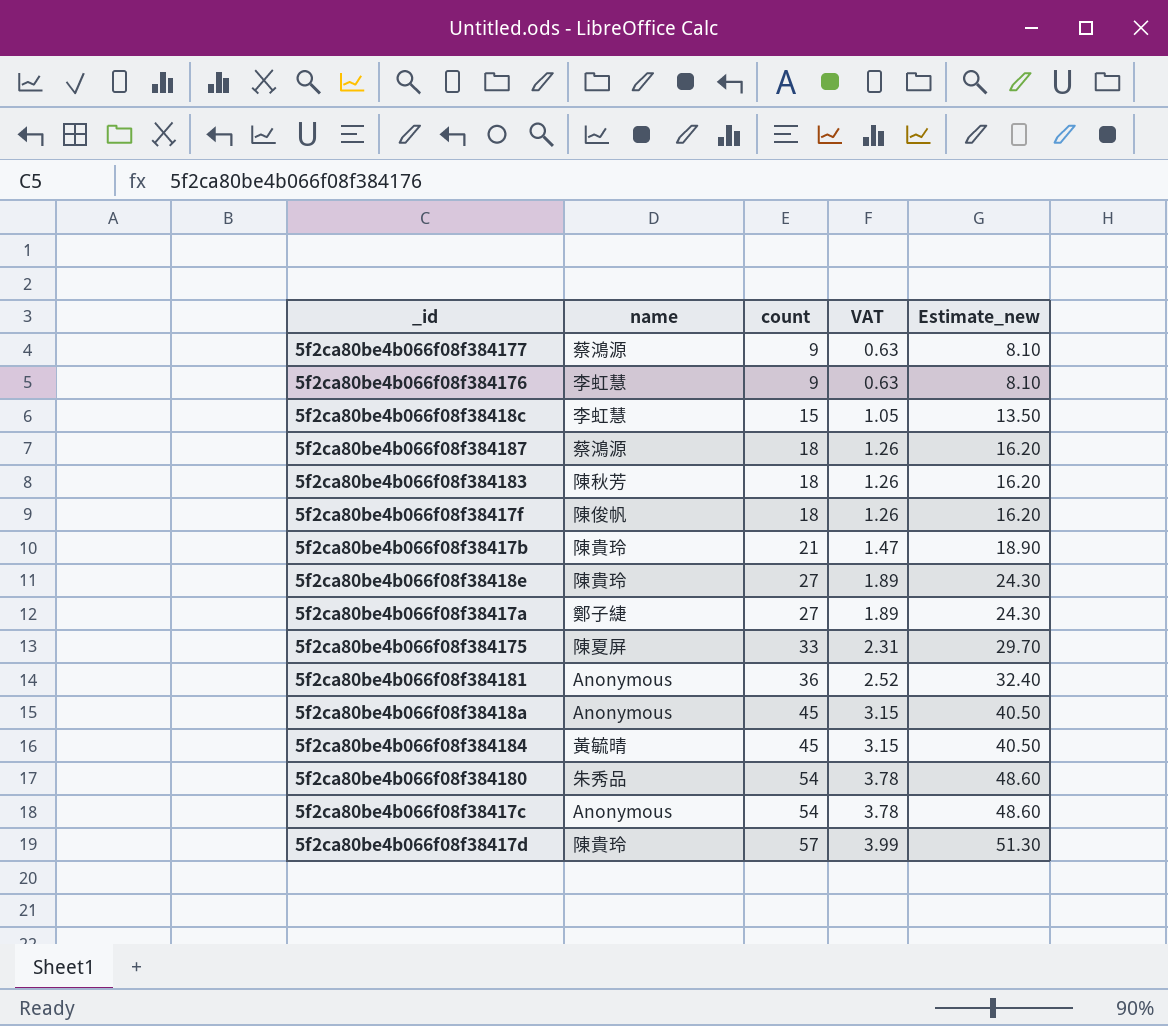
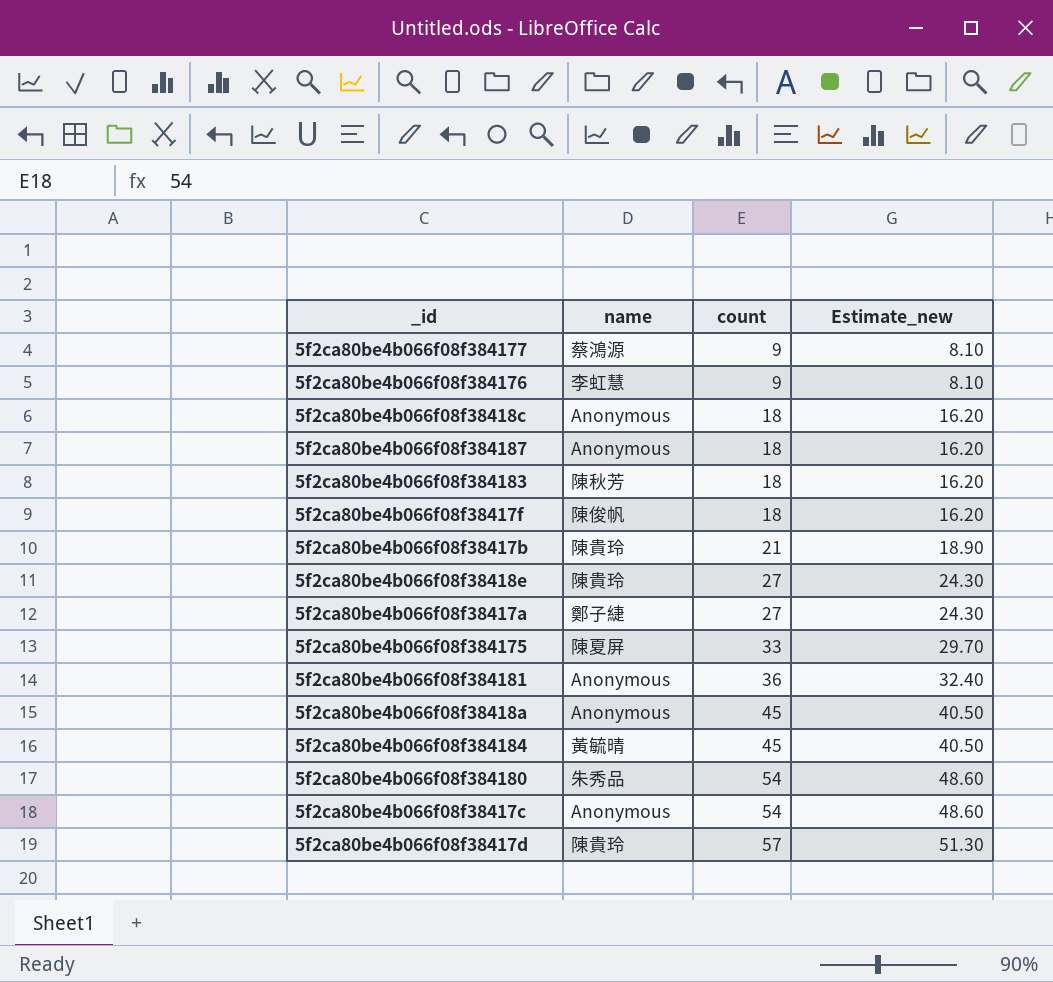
column VAT | formula: [count] * 0.07 -> none
5f2ca80be4b066f08f38418c | name: 李虹慧 -> Anonymous
5f2ca80be4b066f08f38418c | count: 15 -> 18
5f2ca80be4b066f08f38418c | Estimate_new: 13.50 -> 16.20
5f2ca80be4b066f08f384187 | name: 蔡鴻源 -> Anonymous

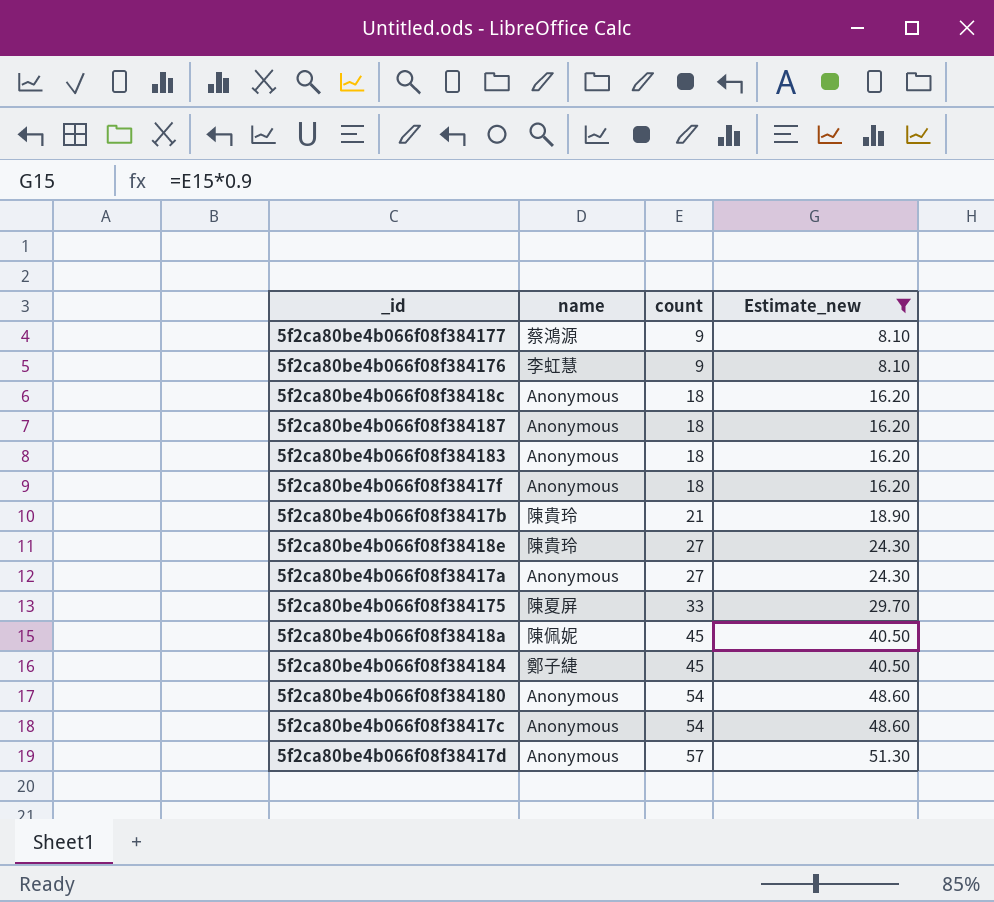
filter: none -> Estimate_new != 32.40
5f2ca80be4b066f08f384183 | name: 陳秋芳 -> Anonymous
5f2ca80be4b066f08f38417f | name: 陳俊帆 -> Anonymous
5f2ca80be4b066f08f38417a | name: 鄭子緁 -> Anonymous
5f2ca80be4b066f08f38418a | name: Anonymous -> 陳佩妮
5f2ca80be4b066f08f384184 | name: 黃毓晴 -> 鄭子緁
5f2ca80be4b066f08f384180 | name: 朱秀品 -> Anonymous
5f2ca80be4b066f08f38417d | name: 陳貴玲 -> Anonymous

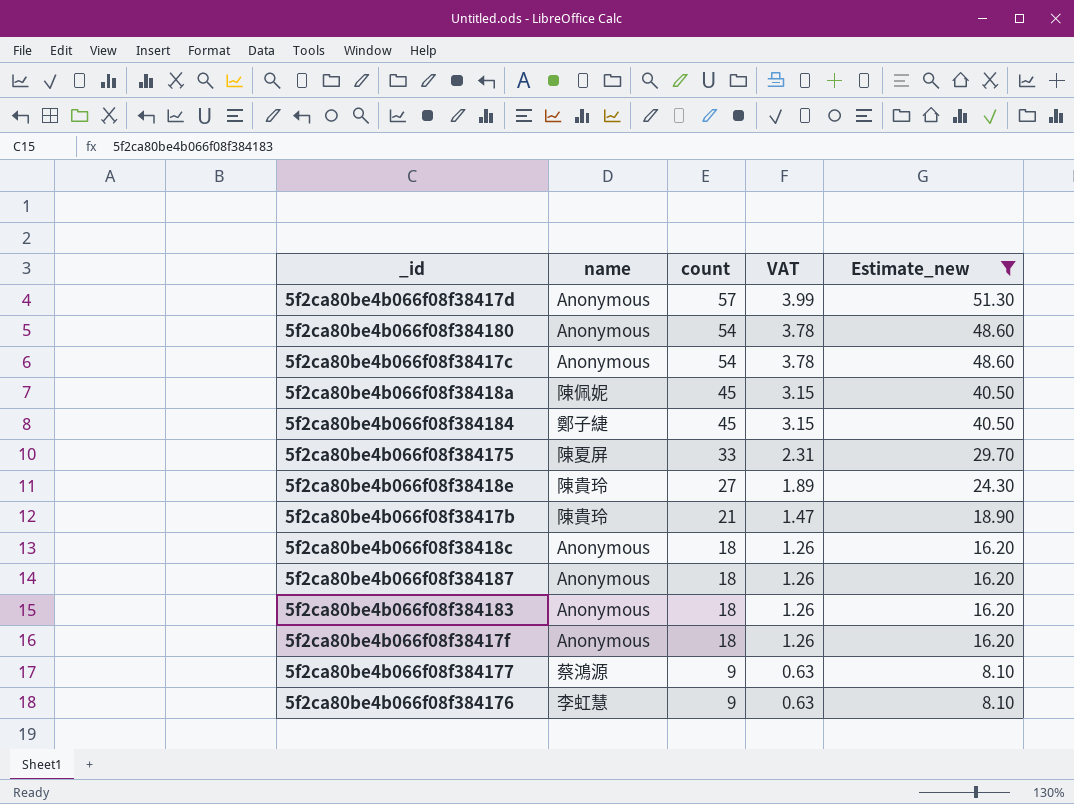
row order: count ascending -> count descending
column VAT | formula: none -> [count] * 0.07
row 5f2ca80be4b066f08f38417a: Anonymous | 27 | 24.30 -> none

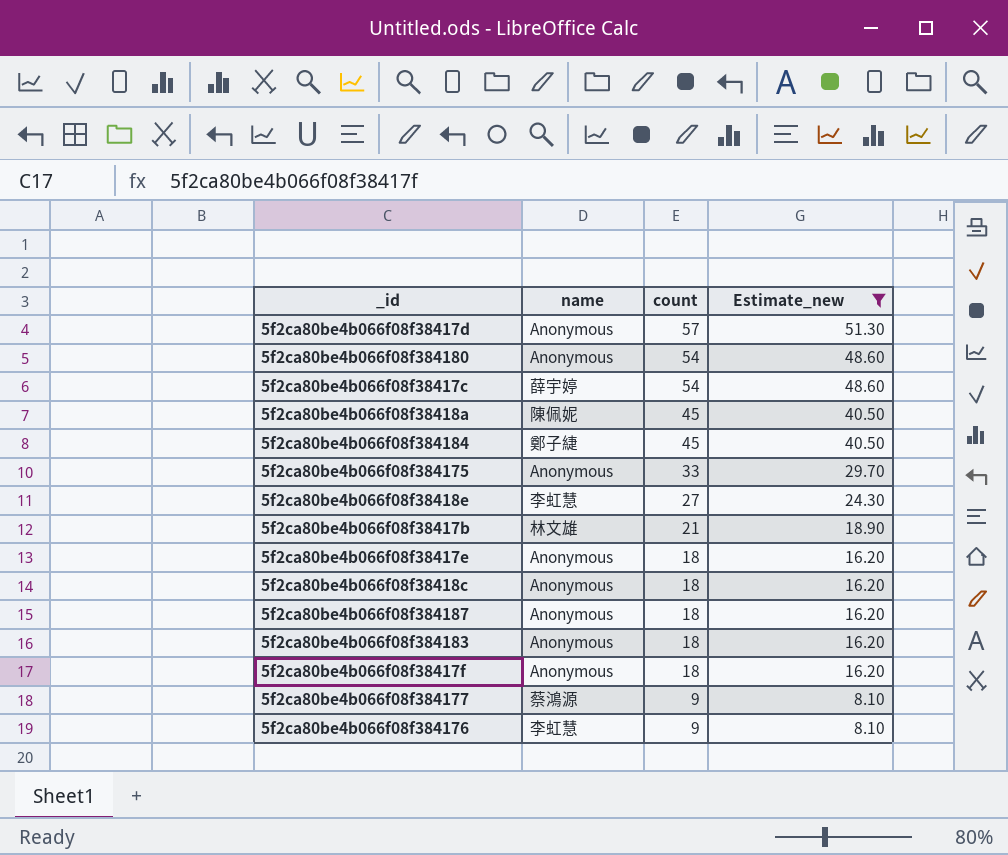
column VAT | formula: [count] * 0.07 -> none
5f2ca80be4b066f08f38417c | name: Anonymous -> 薛宇婷
5f2ca80be4b066f08f384175 | name: 陳夏屏 -> Anonymous
5f2ca80be4b066f08f38418e | name: 陳貴玲 -> 李虹慧
5f2ca80be4b066f08f38417b | name: 陳貴玲 -> 林文雄
row 5f2ca80be4b066f08f38417e: none -> Anonymous | 18 | 16.20

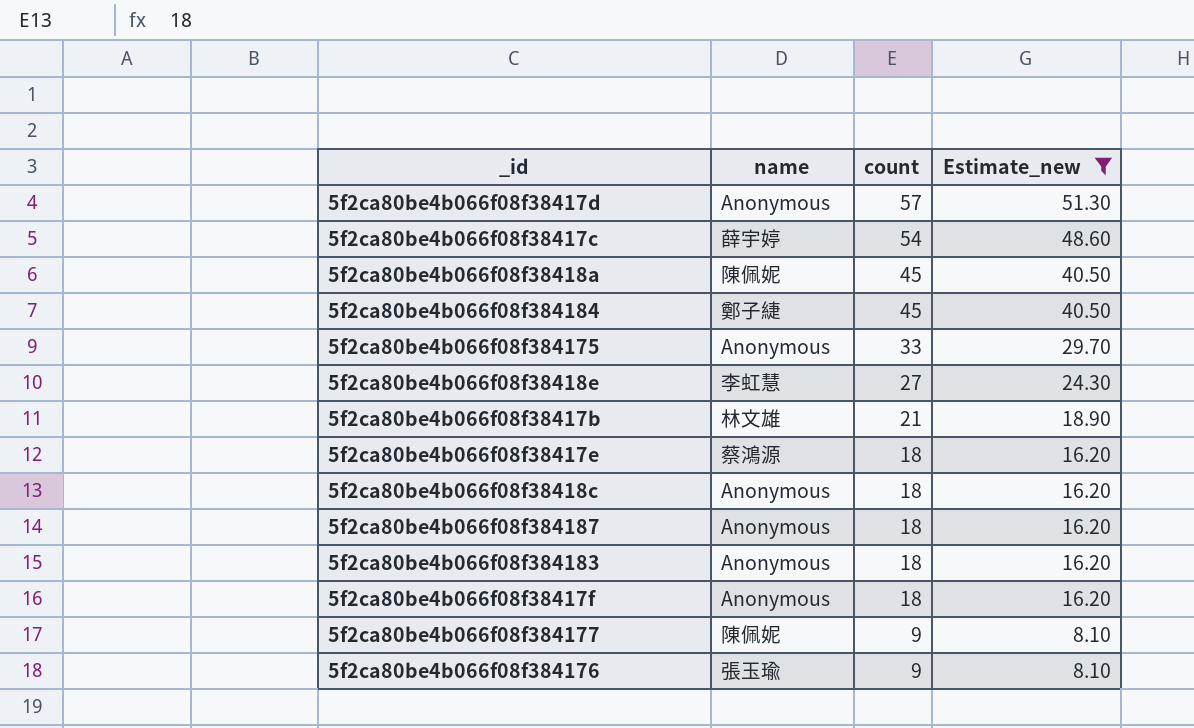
row 5f2ca80be4b066f08f384180: Anonymous | 54 | 48.60 -> none
5f2ca80be4b066f08f38417e | name: Anonymous -> 蔡鴻源
5f2ca80be4b066f08f384177 | name: 蔡鴻源 -> 陳佩妮
5f2ca80be4b066f08f384176 | name: 李虹慧 -> 張玉瑜

